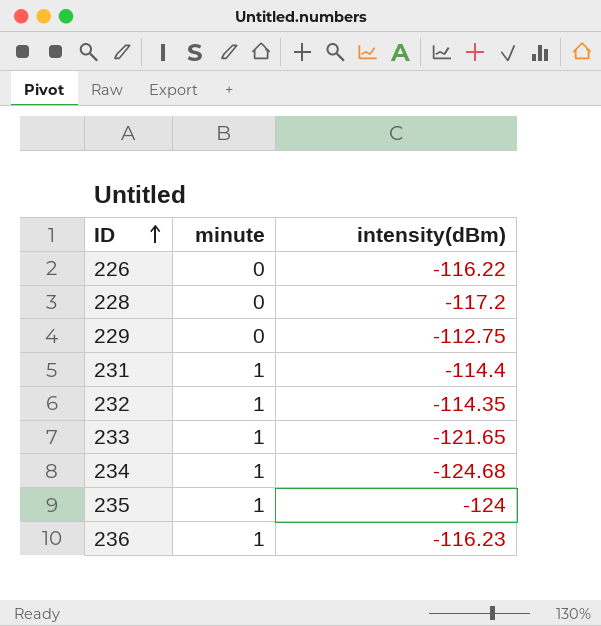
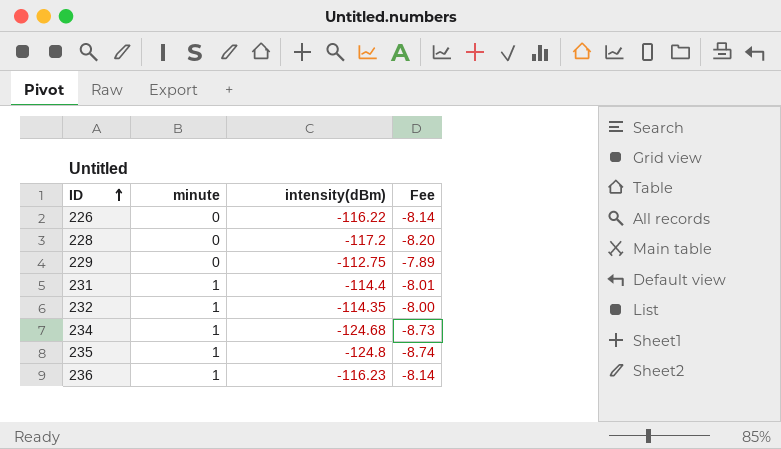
column Fee | formula: none -> [intensity(dBm)] * 0.07
row 233: 1 | -121.65 -> none
235 | intensity(dBm): -124 -> -124.8

